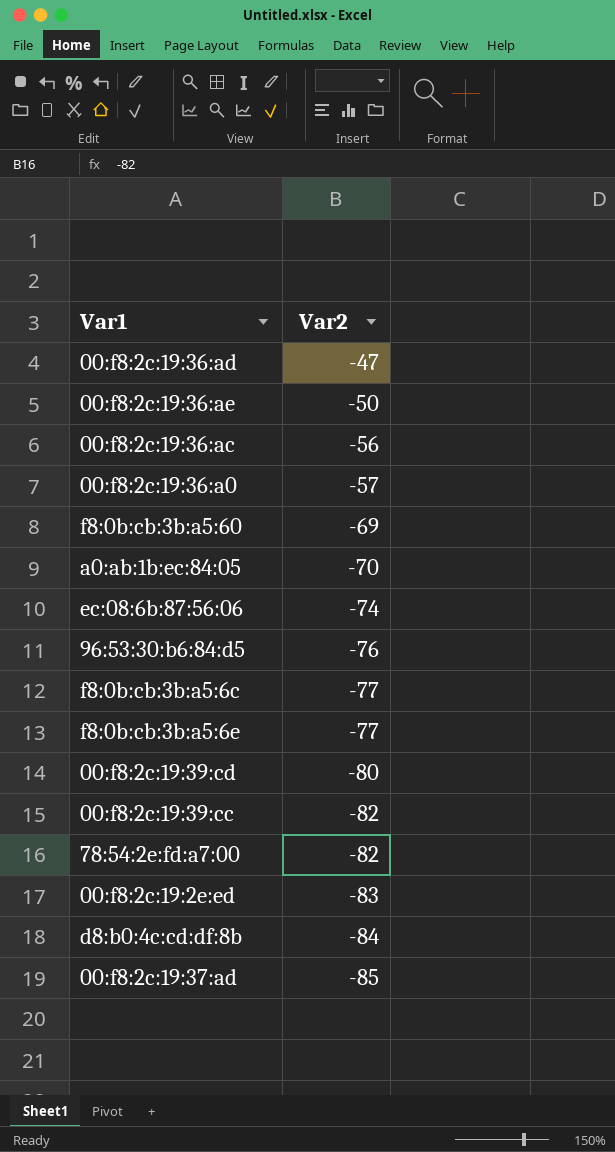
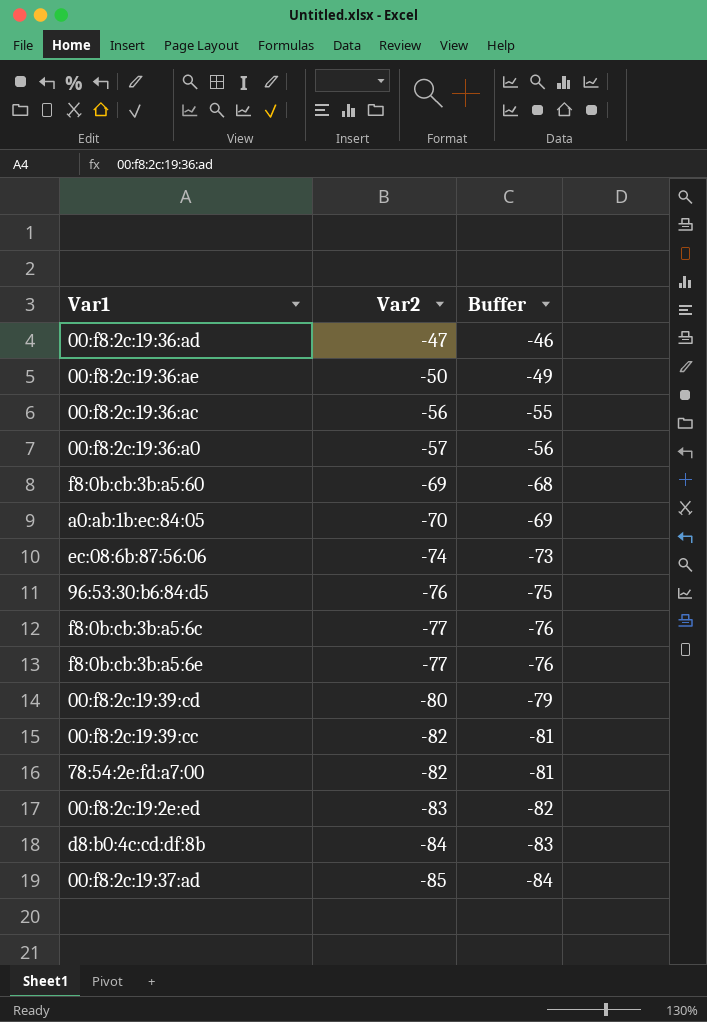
column Buffer | formula: none -> [Var2] + 1

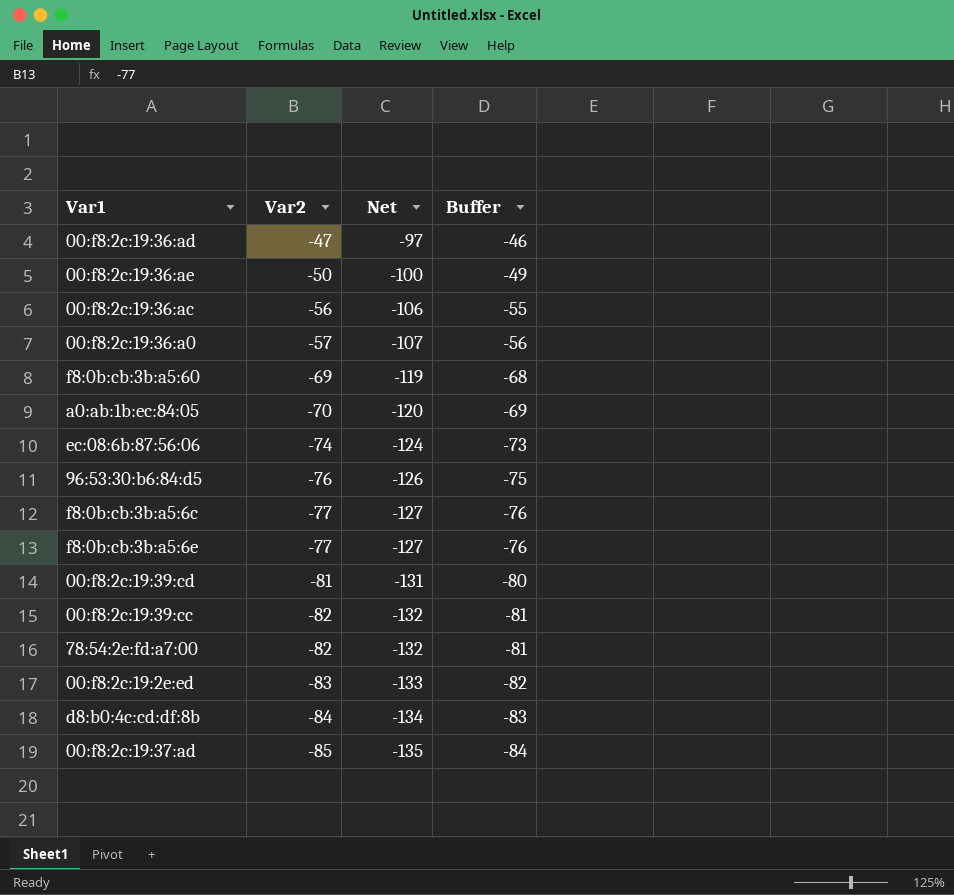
column Net | formula: none -> [Var2] - 50
00:f8:2c:19:39:cd | Var2: -80 -> -81
00:f8:2c:19:39:cd | Buffer: -79 -> -80

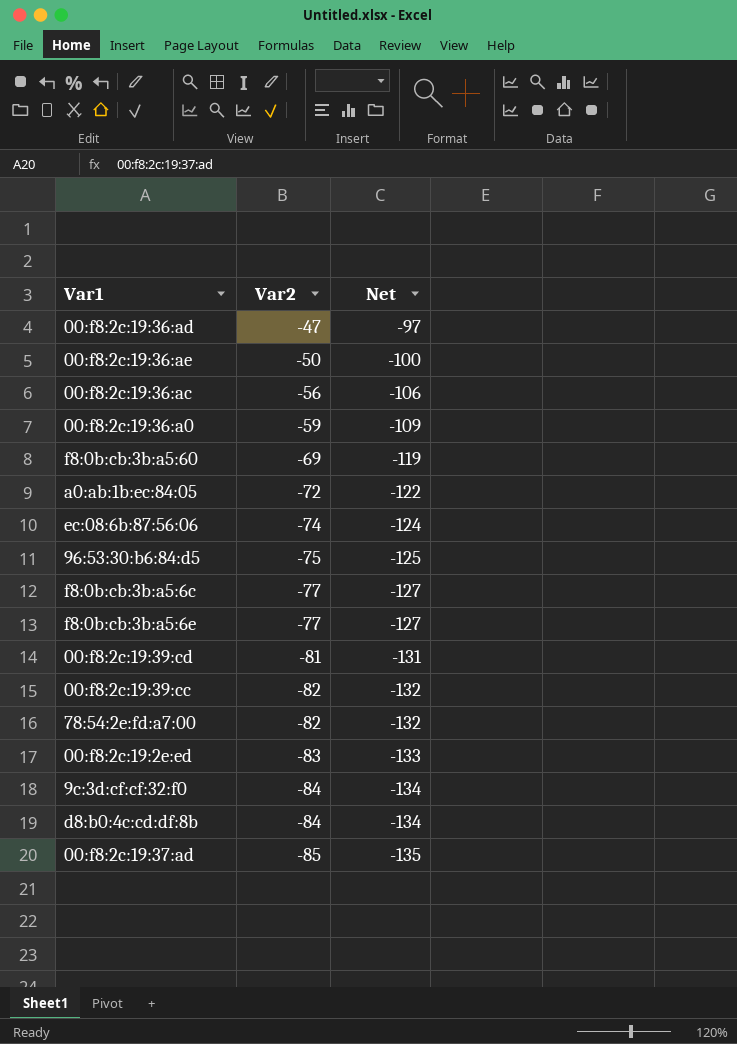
column Buffer | formula: [Var2] + 1 -> none
00:f8:2c:19:36:a0 | Var2: -57 -> -59
00:f8:2c:19:36:a0 | Net: -107 -> -109
a0:ab:1b:ec:84:05 | Var2: -70 -> -72
a0:ab:1b:ec:84:05 | Net: -120 -> -122
96:53:30:b6:84:d5 | Var2: -76 -> -75
96:53:30:b6:84:d5 | Net: -126 -> -125
row 9c:3d:cf:cf:32:f0: none -> -84 | -134

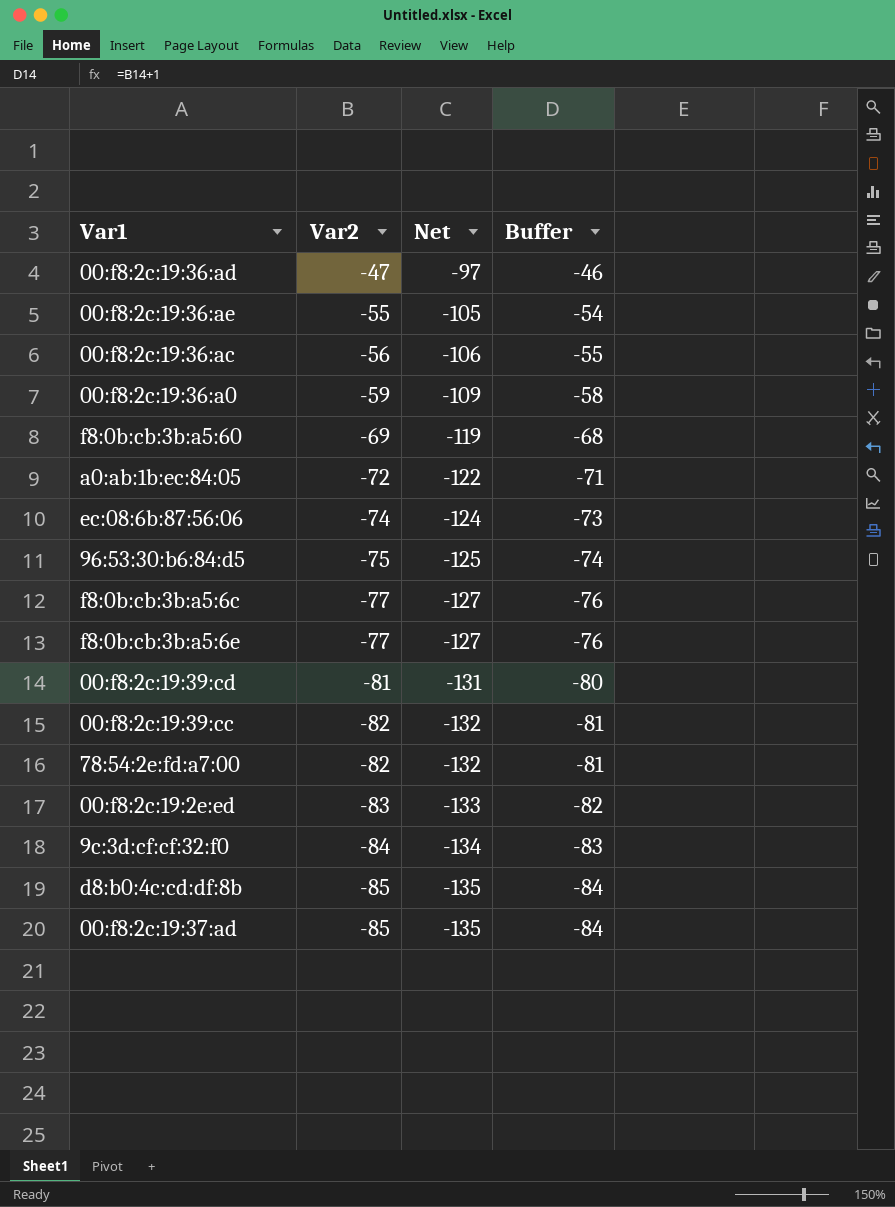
column Buffer | formula: none -> [Var2] + 1
00:f8:2c:19:36:ae | Var2: -50 -> -55
00:f8:2c:19:36:ae | Net: -100 -> -105
d8:b0:4c:cd:df:8b | Var2: -84 -> -85
d8:b0:4c:cd:df:8b | Net: -134 -> -135

